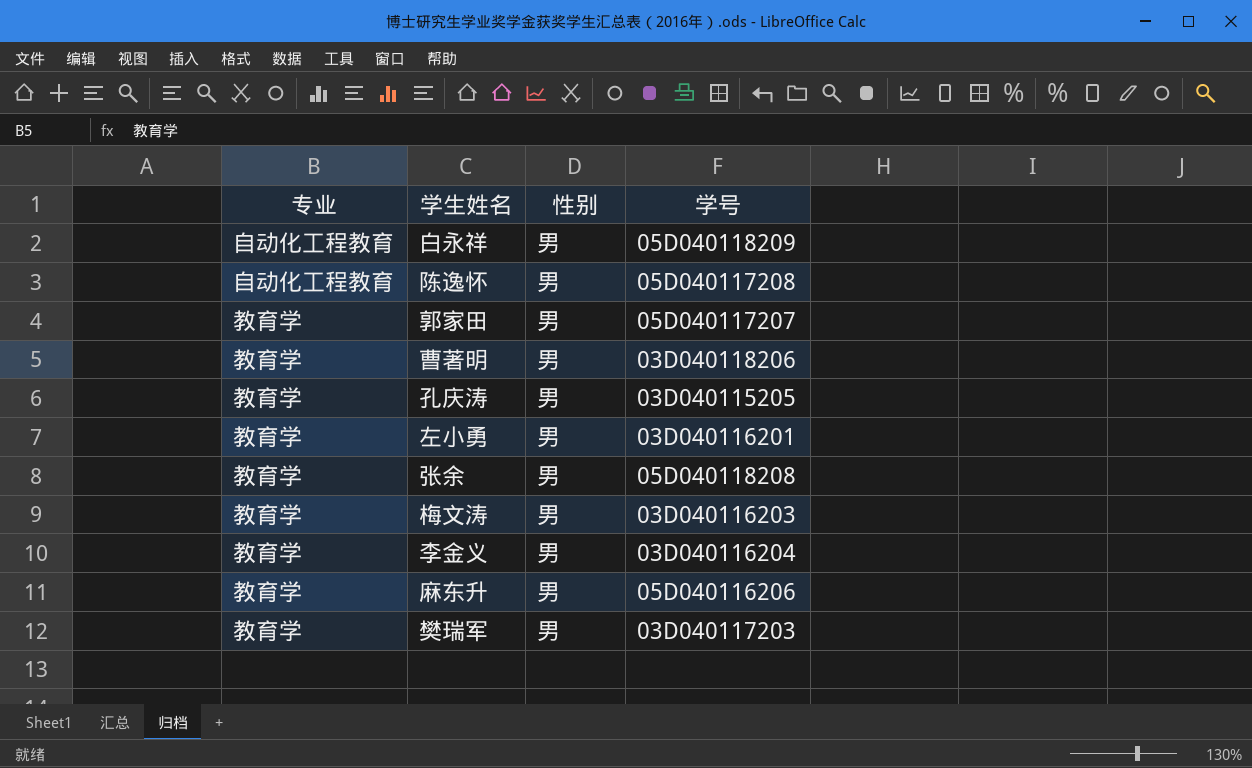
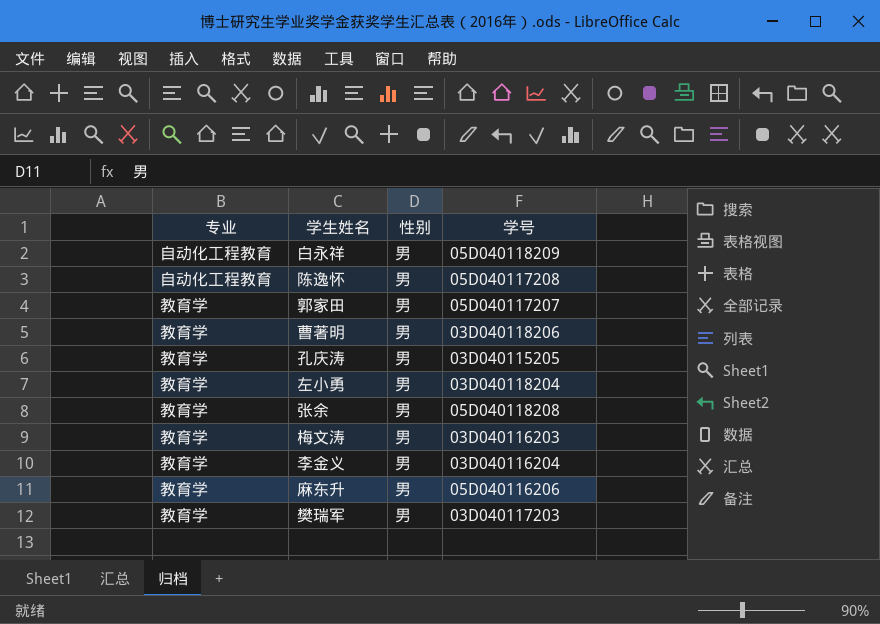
左小勇 | 学号: 03D040116201 -> 03D040118204

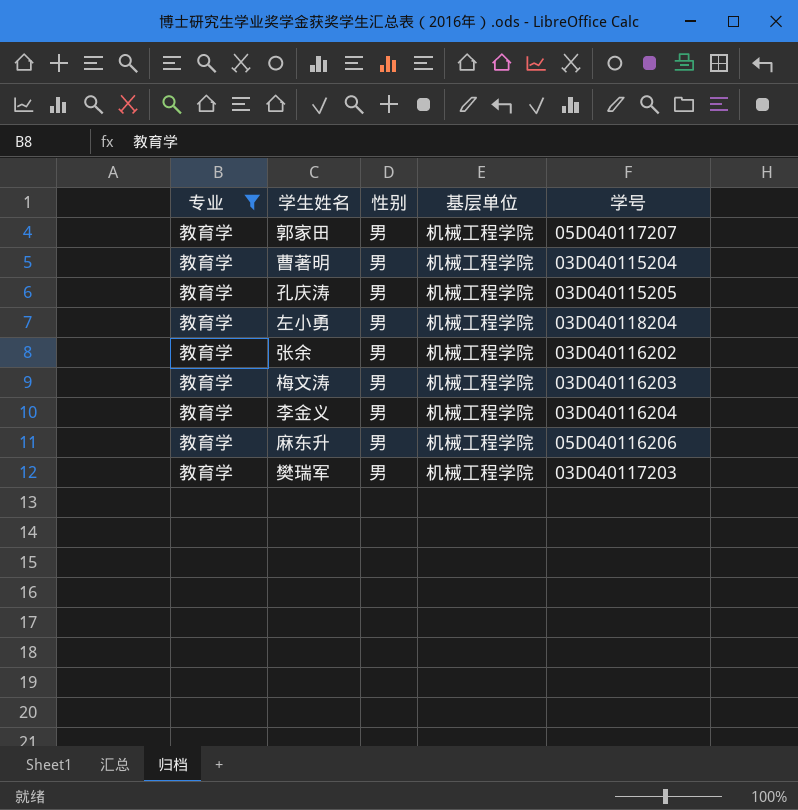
filter: none -> 专业 = 教育学
column 基层单位 | position: none -> 4
曹著明 | 学号: 03D040118206 -> 03D040115204
张余 | 学号: 05D040118208 -> 03D040116202

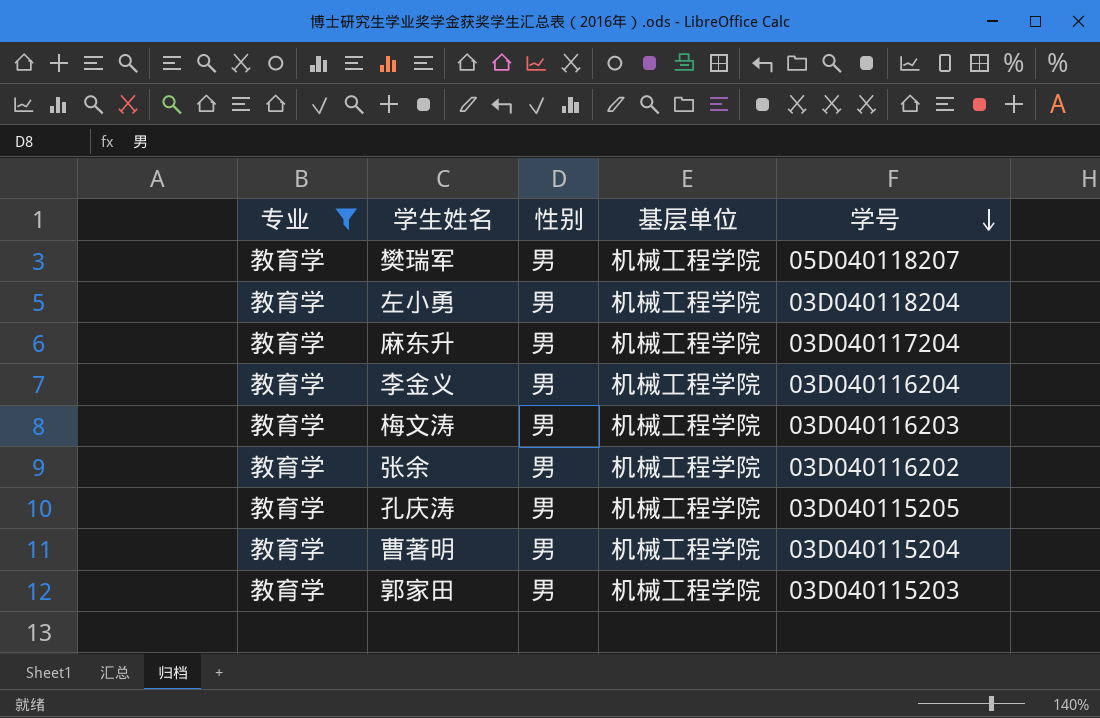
row order: none -> 学号 descending
樊瑞军 | 学号: 03D040117203 -> 05D040118207
麻东升 | 学号: 05D040116206 -> 03D040117204
郭家田 | 学号: 05D040117207 -> 03D040115203

